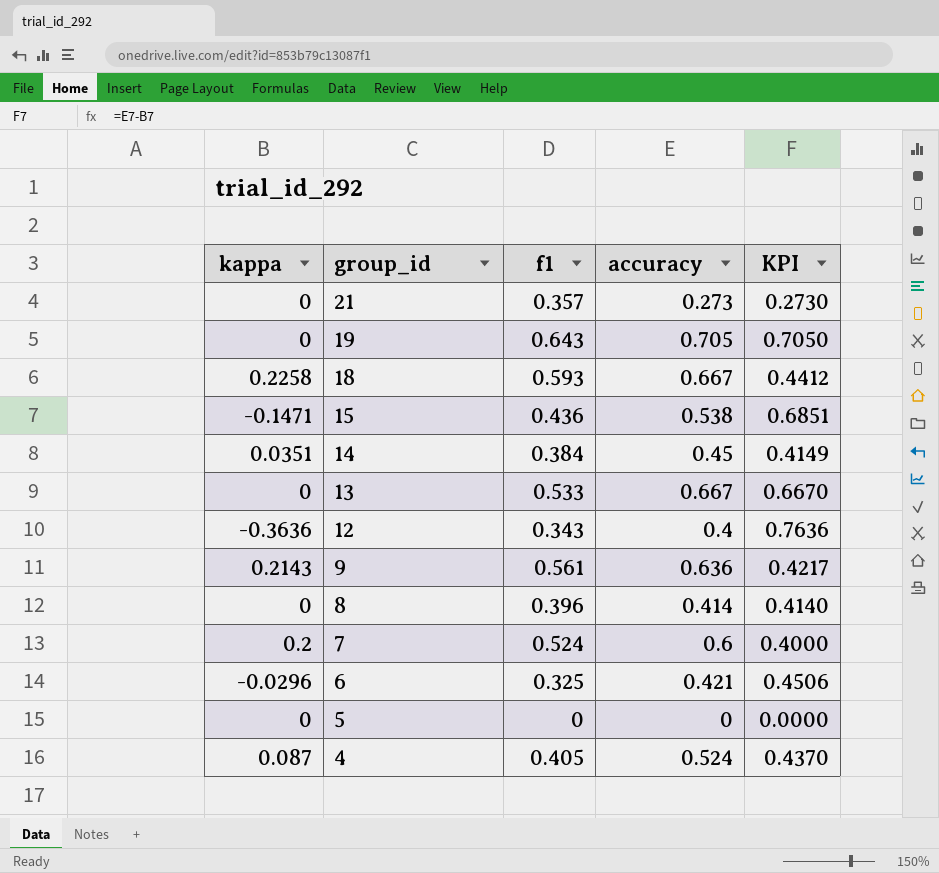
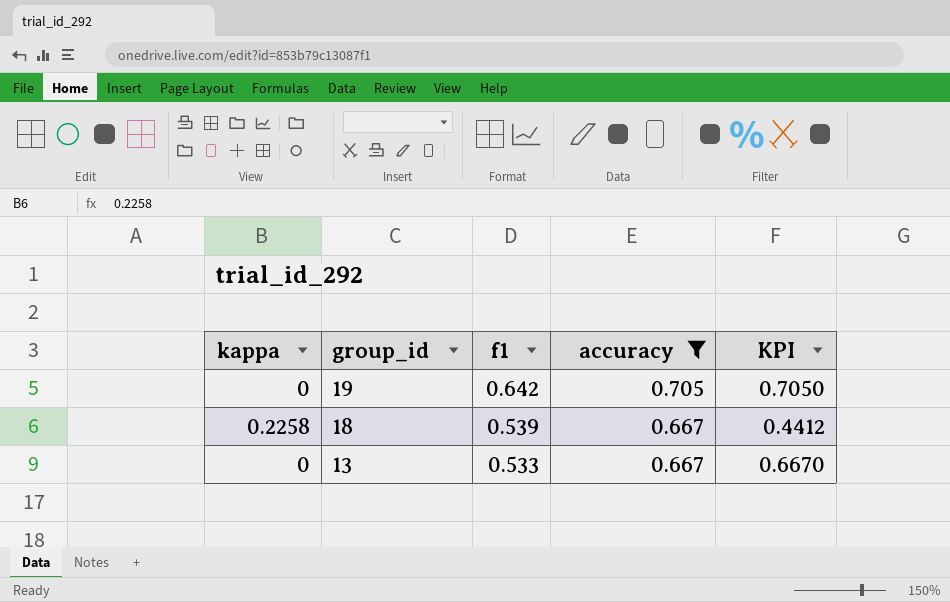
filter: none -> accuracy >= 0.667
19 | f1: 0.643 -> 0.642
18 | f1: 0.593 -> 0.539

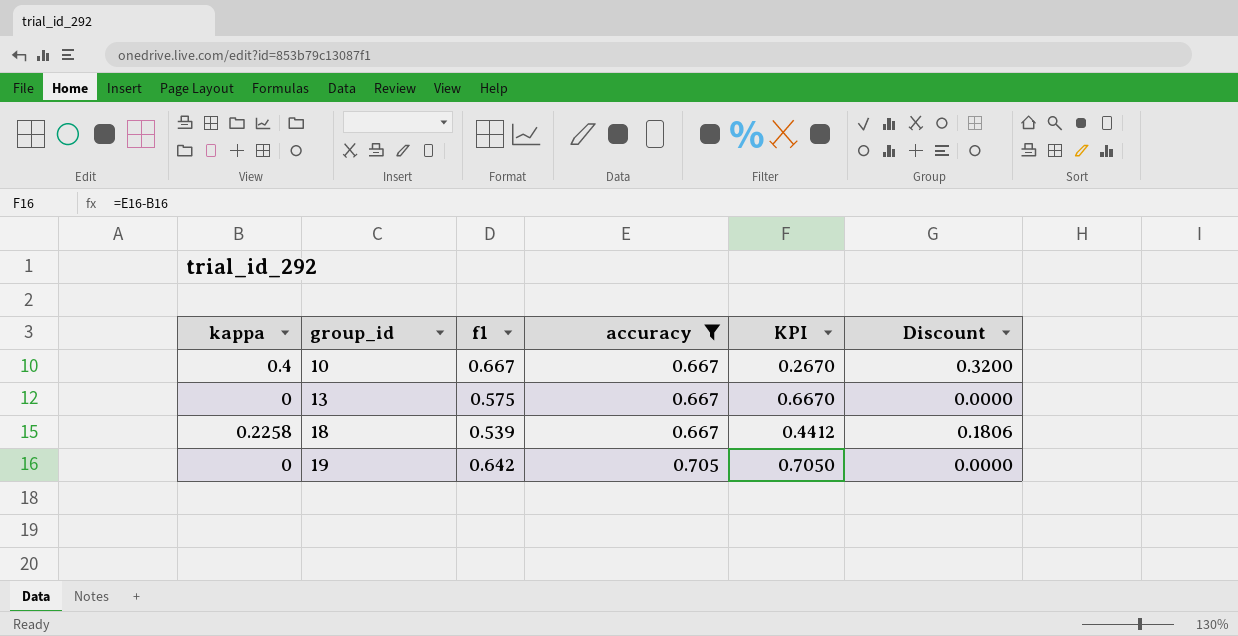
row order: group_id descending -> group_id ascending
column Discount | formula: none -> [kappa] * 0.8
row 10: none -> 0.4 | 0.667 | 0.667 | 0.2670 | 0.3200
13 | f1: 0.533 -> 0.575

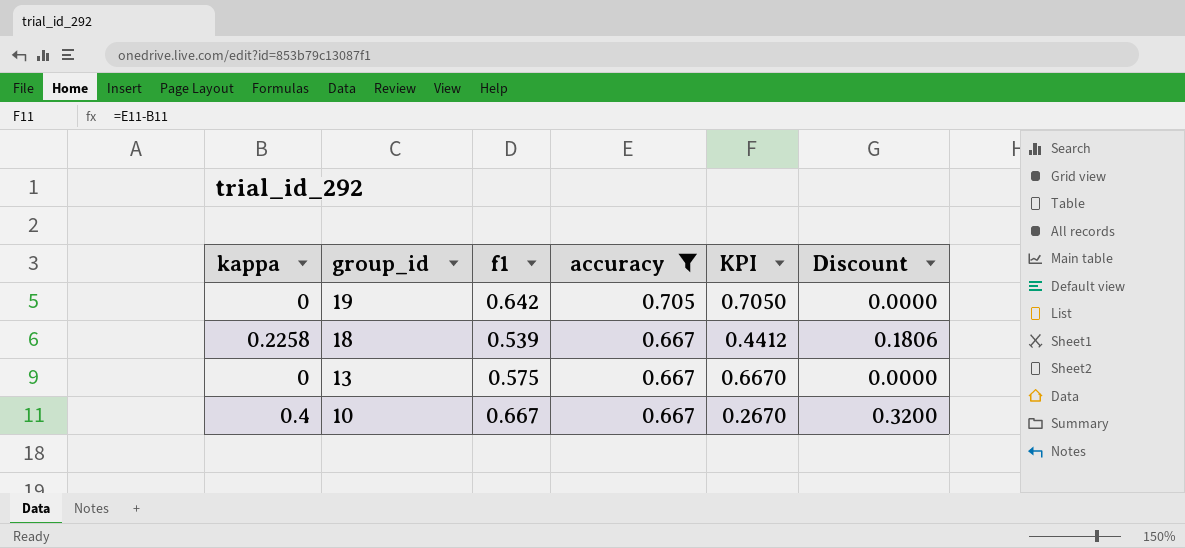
row order: group_id ascending -> group_id descending

